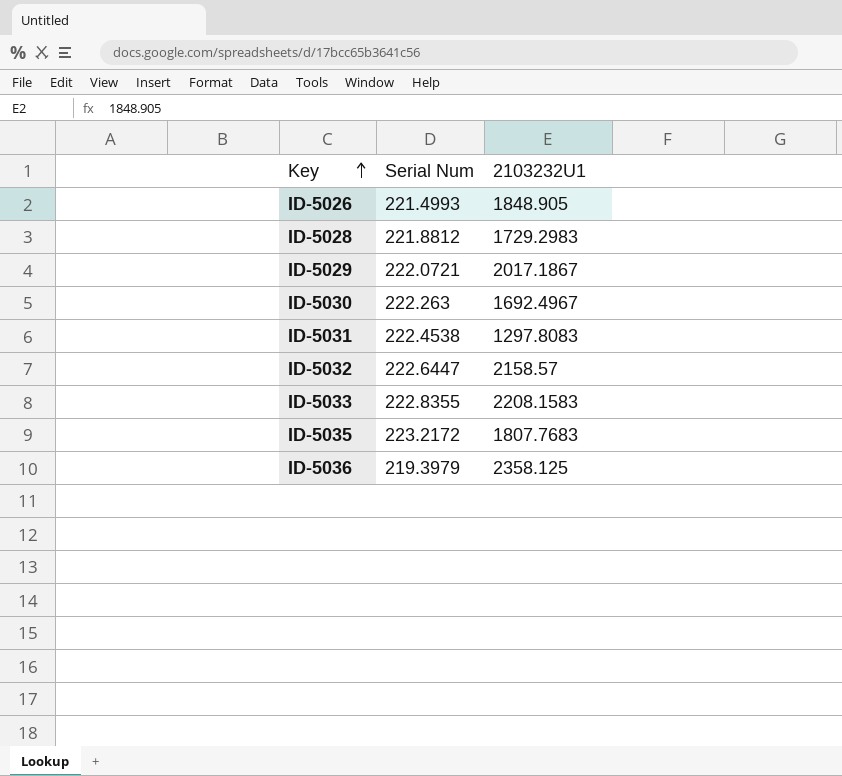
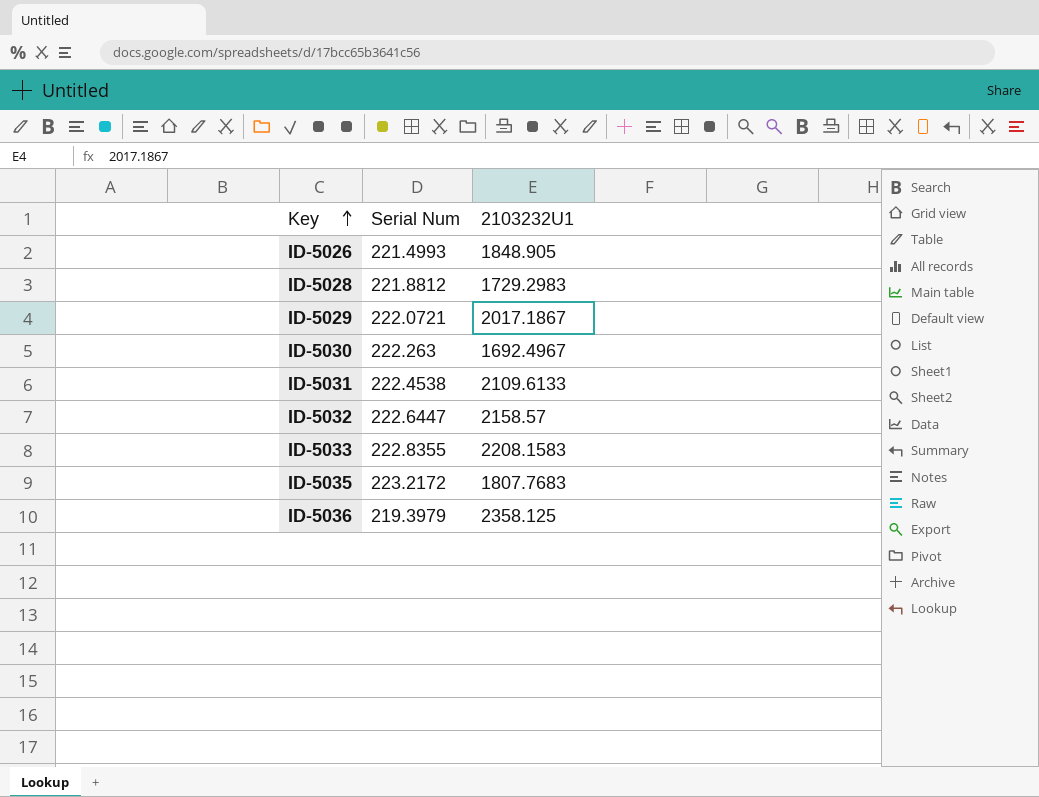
ID-5031 | 2103232U1: 1297.8083 -> 2109.6133

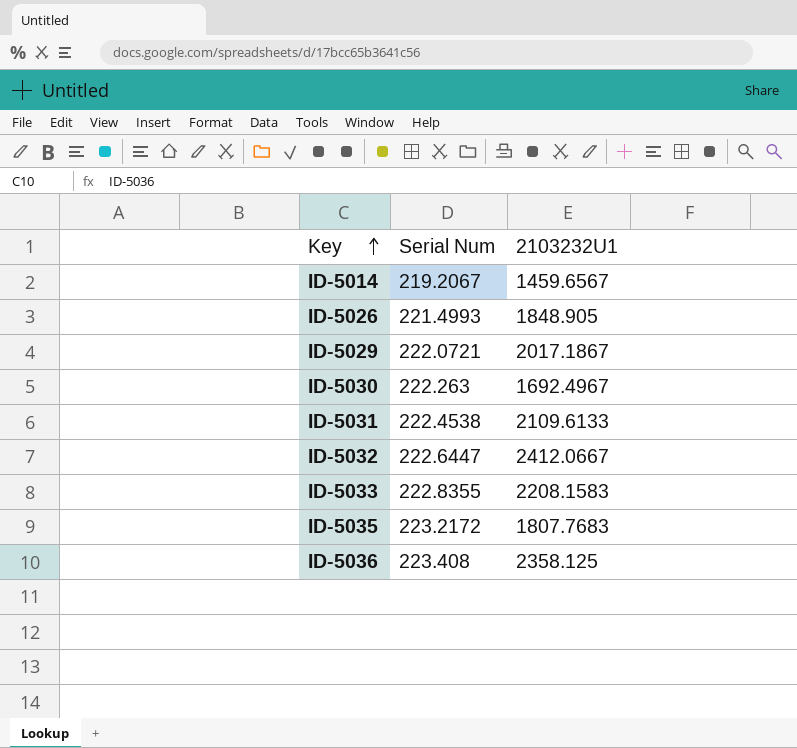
row ID-5028: 221.8812 | 1729.2983 -> none
row ID-5014: none -> 219.2067 | 1459.6567
ID-5032 | 2103232U1: 2158.57 -> 2412.0667
ID-5036 | Serial Num: 219.3979 -> 223.408

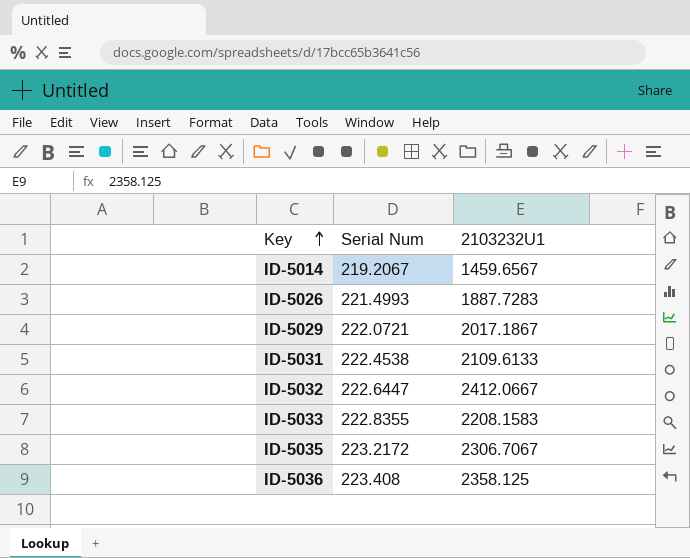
row ID-5030: 222.263 | 1692.4967 -> none
ID-5026 | 2103232U1: 1848.905 -> 1887.7283
ID-5035 | 2103232U1: 1807.7683 -> 2306.7067

